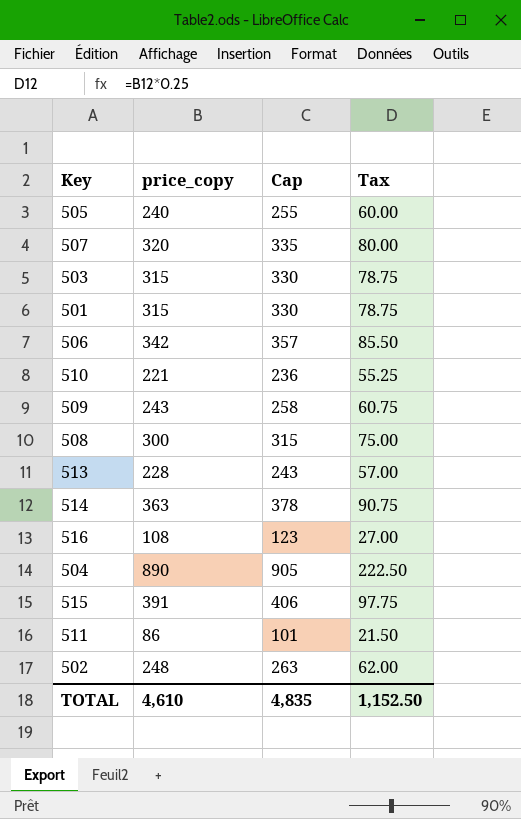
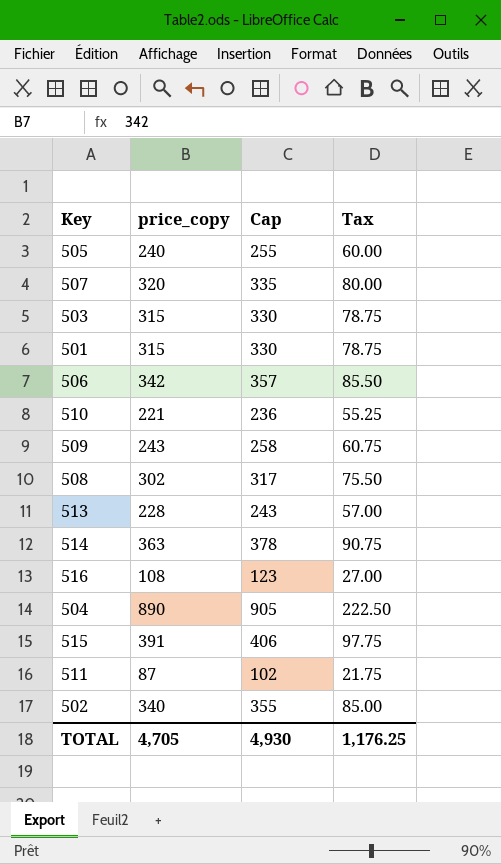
508 | price_copy: 300 -> 302
508 | Cap: 315 -> 317
508 | Tax: 75.00 -> 75.50
511 | price_copy: 86 -> 87
511 | Cap: 101 -> 102
511 | Tax: 21.50 -> 21.75
502 | price_copy: 248 -> 340
502 | Cap: 263 -> 355
502 | Tax: 62.00 -> 85.00
TOTAL | price_copy: 4,610 -> 4,705
TOTAL | Cap: 4,835 -> 4,930
TOTAL | Tax: 1,152.50 -> 1,176.25

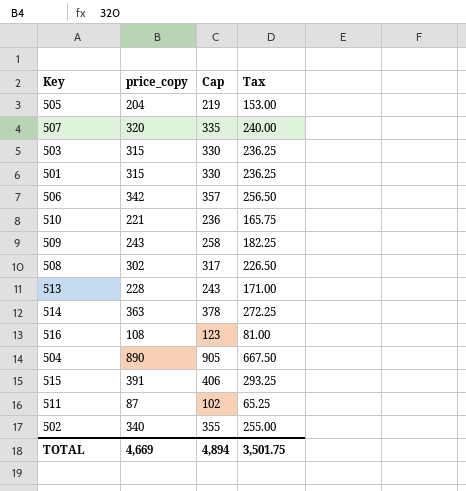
column Tax | formula: [price_copy] * 0.25 -> [price_copy] * 0.75
505 | price_copy: 240 -> 204
505 | Cap: 255 -> 219
TOTAL | price_copy: 4,705 -> 4,669
TOTAL | Cap: 4,930 -> 4,894
TOTAL | Tax: 1,176.25 -> 3,501.75

